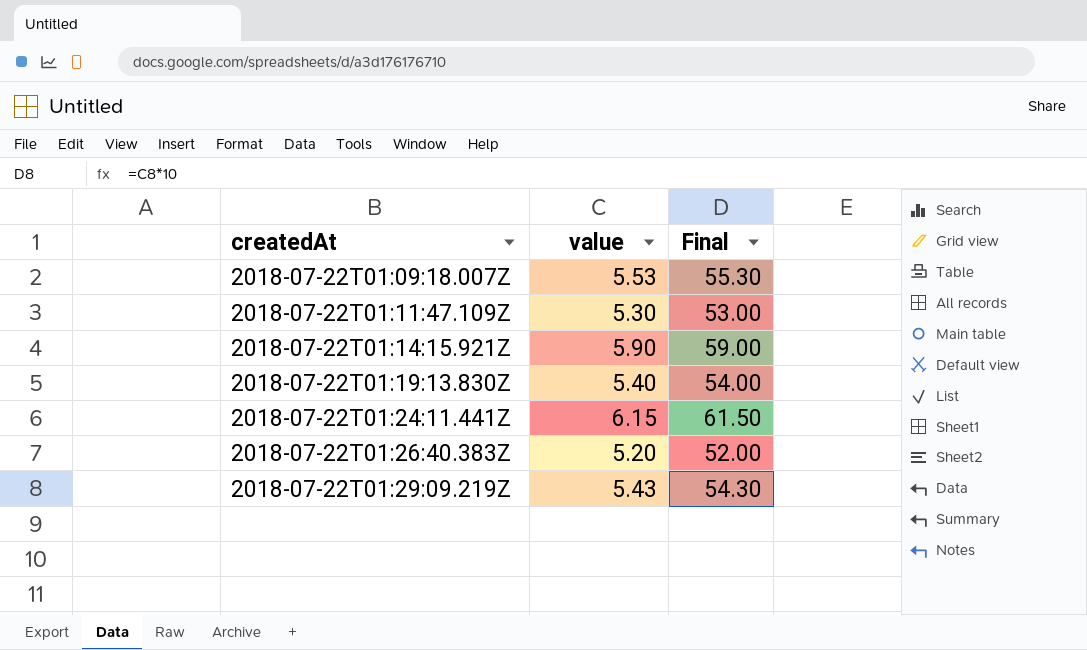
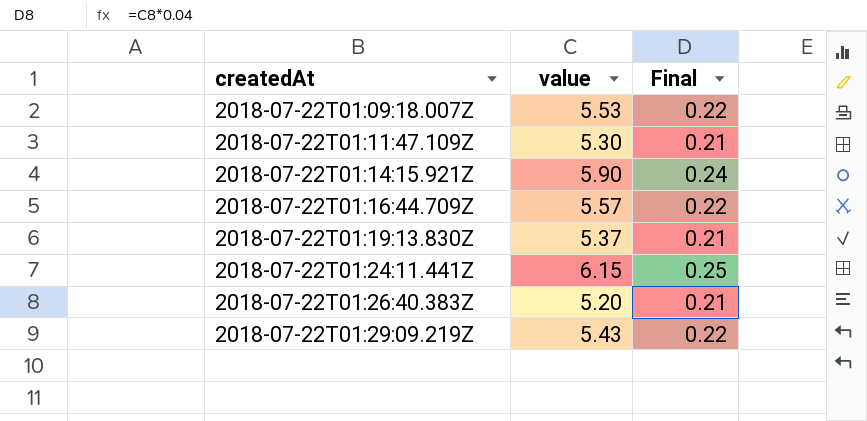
column Final | formula: [value] * 10 -> [value] * 0.04
row 2018-07-22T01:16:44.709Z: none -> 5.57 | 0.22
2018-07-22T01:19:13.830Z | value: 5.40 -> 5.37

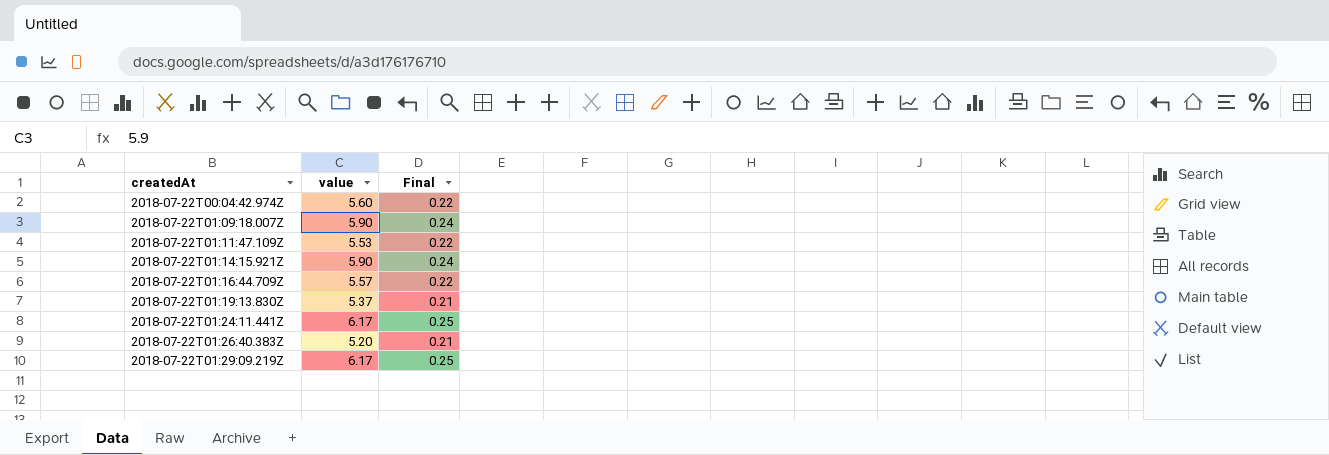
row 2018-07-22T00:04:42.974Z: none -> 5.60 | 0.22
2018-07-22T01:09:18.007Z | value: 5.53 -> 5.90
2018-07-22T01:09:18.007Z | Final: 0.22 -> 0.24
2018-07-22T01:11:47.109Z | value: 5.30 -> 5.53
2018-07-22T01:11:47.109Z | Final: 0.21 -> 0.22
2018-07-22T01:24:11.441Z | value: 6.15 -> 6.17
2018-07-22T01:29:09.219Z | value: 5.43 -> 6.17
2018-07-22T01:29:09.219Z | Final: 0.22 -> 0.25

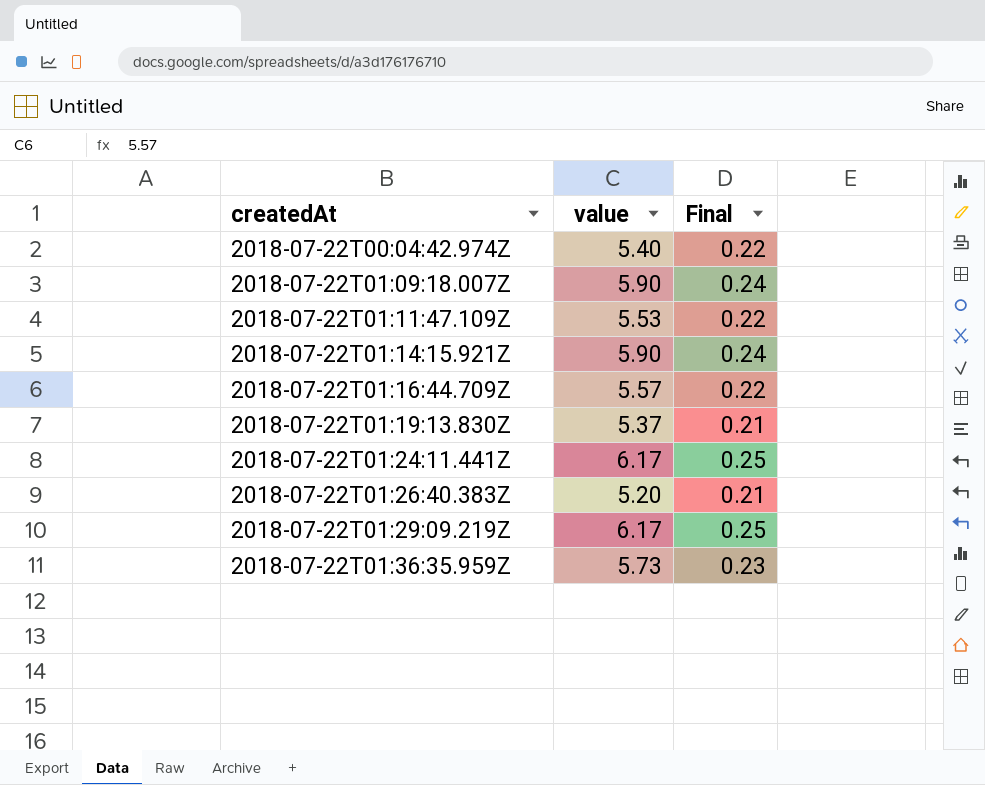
2018-07-22T00:04:42.974Z | value: 5.60 -> 5.40
row 2018-07-22T01:36:35.959Z: none -> 5.73 | 0.23

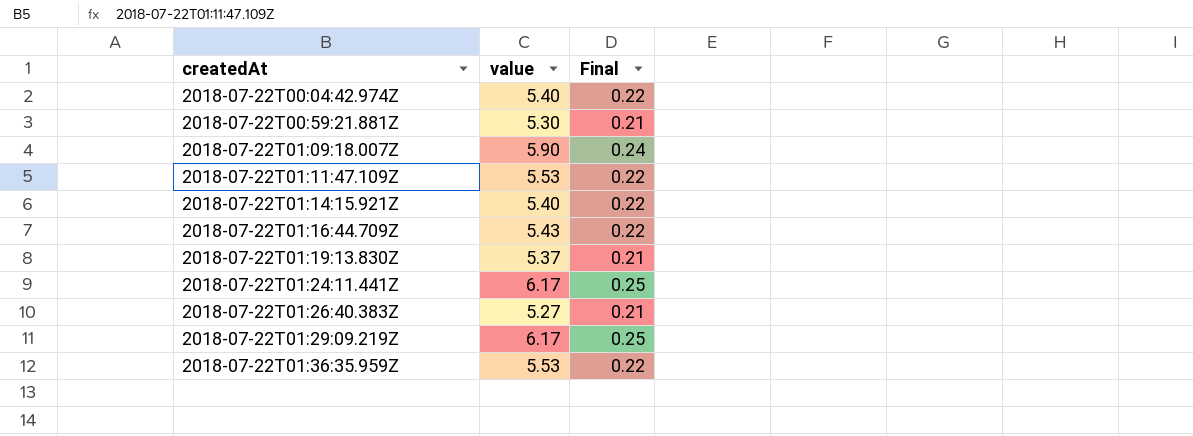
row 2018-07-22T00:59:21.881Z: none -> 5.30 | 0.21
2018-07-22T01:14:15.921Z | value: 5.90 -> 5.40
2018-07-22T01:14:15.921Z | Final: 0.24 -> 0.22
2018-07-22T01:16:44.709Z | value: 5.57 -> 5.43
2018-07-22T01:26:40.383Z | value: 5.20 -> 5.27
2018-07-22T01:36:35.959Z | value: 5.73 -> 5.53
2018-07-22T01:36:35.959Z | Final: 0.23 -> 0.22

